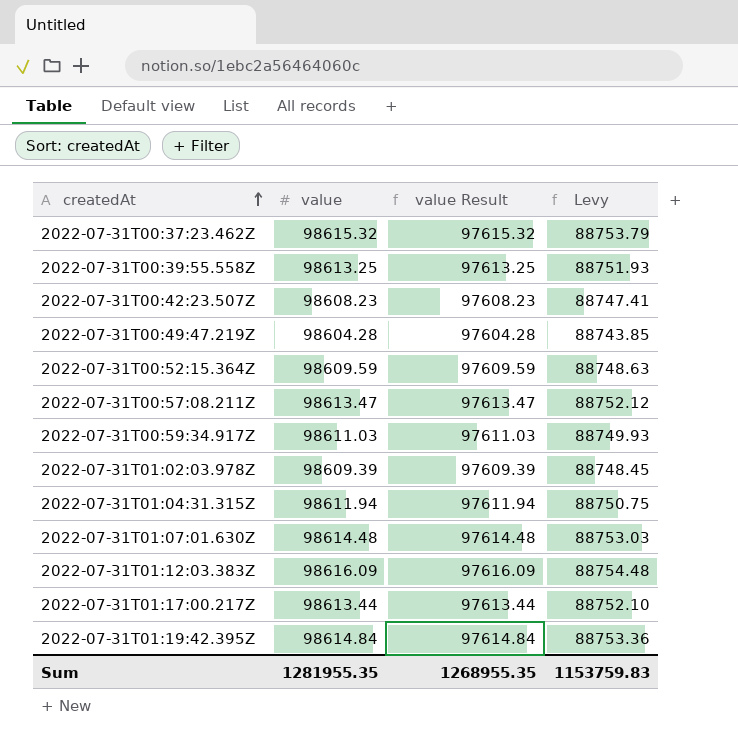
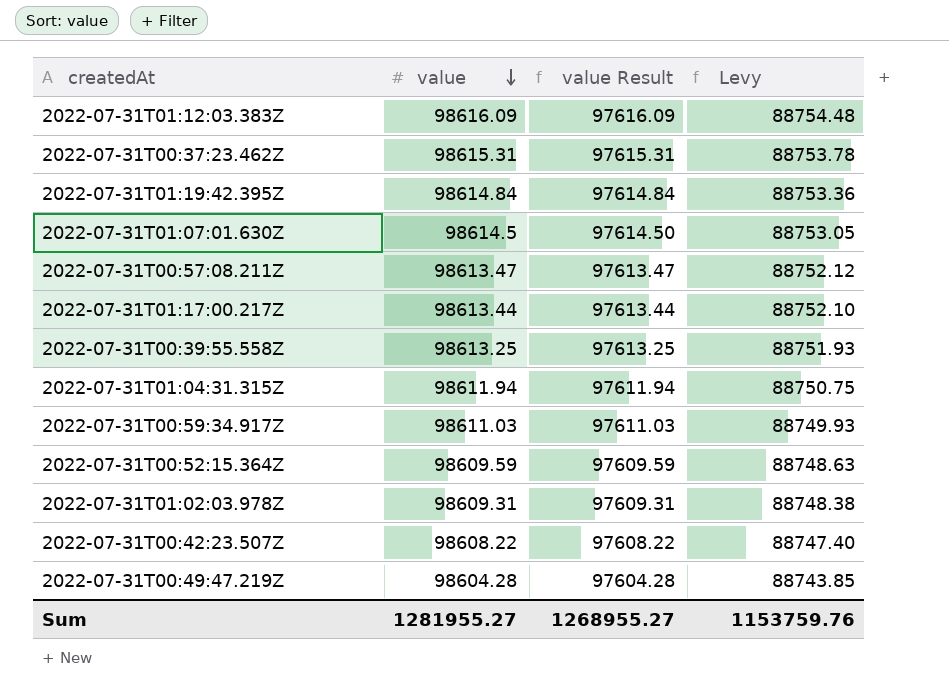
row order: createdAt ascending -> value descending
2022-07-31T00:37:23.462Z | value: 98615.32 -> 98615.31
2022-07-31T00:37:23.462Z | value Result: 97615.32 -> 97615.31
2022-07-31T00:37:23.462Z | Levy: 88753.79 -> 88753.78
2022-07-31T01:07:01.630Z | value: 98614.48 -> 98614.5
2022-07-31T01:07:01.630Z | value Result: 97614.48 -> 97614.50
2022-07-31T01:07:01.630Z | Levy: 88753.03 -> 88753.05
2022-07-31T01:02:03.978Z | value: 98609.39 -> 98609.31
2022-07-31T01:02:03.978Z | value Result: 97609.39 -> 97609.31
2022-07-31T01:02:03.978Z | Levy: 88748.45 -> 88748.38
2022-07-31T00:42:23.507Z | value: 98608.23 -> 98608.22
2022-07-31T00:42:23.507Z | value Result: 97608.23 -> 97608.22
2022-07-31T00:42:23.507Z | Levy: 88747.41 -> 88747.40
Sum | value: 1281955.35 -> 1281955.27
Sum | value Result: 1268955.35 -> 1268955.27
Sum | Levy: 1153759.83 -> 1153759.76

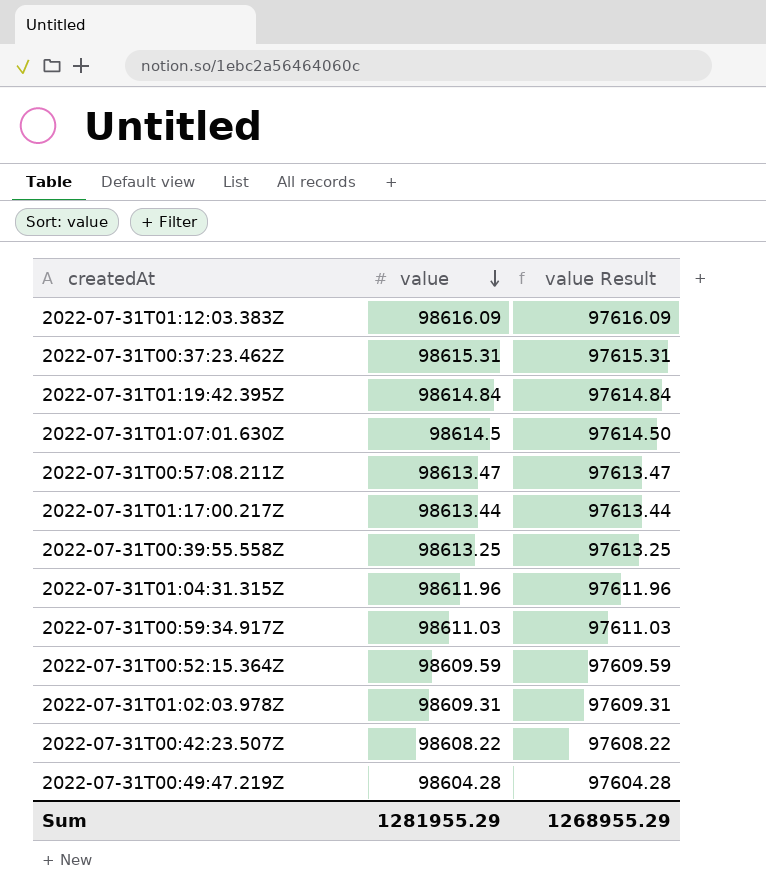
column Levy | formula: [value] * 0.9 -> none
2022-07-31T01:04:31.315Z | value: 98611.94 -> 98611.96
2022-07-31T01:04:31.315Z | value Result: 97611.94 -> 97611.96
Sum | value: 1281955.27 -> 1281955.29
Sum | value Result: 1268955.27 -> 1268955.29

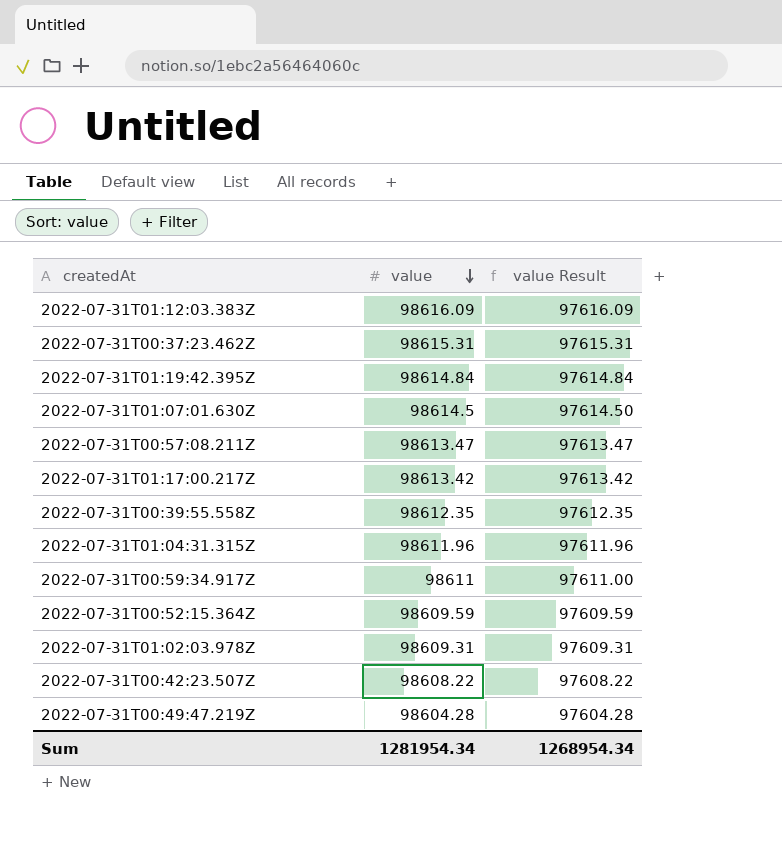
2022-07-31T01:17:00.217Z | value: 98613.44 -> 98613.42
2022-07-31T01:17:00.217Z | value Result: 97613.44 -> 97613.42
2022-07-31T00:39:55.558Z | value: 98613.25 -> 98612.35
2022-07-31T00:39:55.558Z | value Result: 97613.25 -> 97612.35
2022-07-31T00:59:34.917Z | value: 98611.03 -> 98611
2022-07-31T00:59:34.917Z | value Result: 97611.03 -> 97611.00
Sum | value: 1281955.29 -> 1281954.34
Sum | value Result: 1268955.29 -> 1268954.34

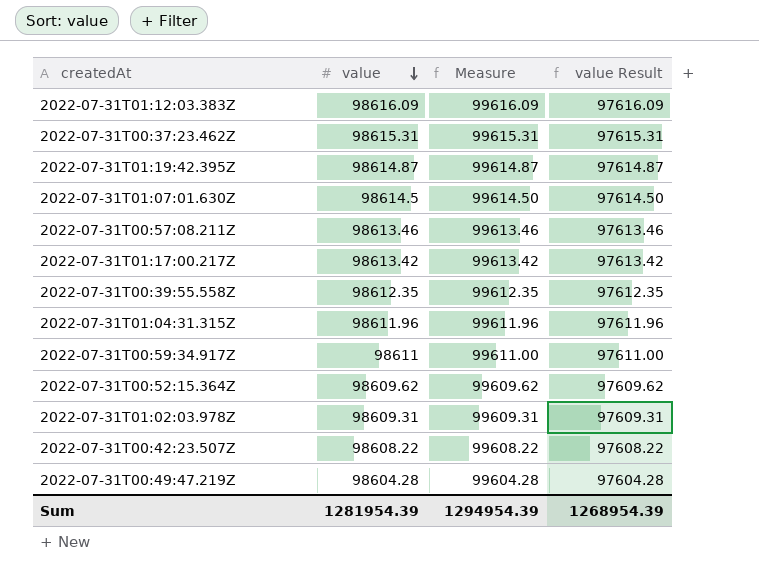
column Measure | formula: none -> [value] + 1000
2022-07-31T01:19:42.395Z | value: 98614.84 -> 98614.87
2022-07-31T01:19:42.395Z | value Result: 97614.84 -> 97614.87
2022-07-31T00:57:08.211Z | value: 98613.47 -> 98613.46
2022-07-31T00:57:08.211Z | value Result: 97613.47 -> 97613.46
2022-07-31T00:52:15.364Z | value: 98609.59 -> 98609.62
2022-07-31T00:52:15.364Z | value Result: 97609.59 -> 97609.62
Sum | value: 1281954.34 -> 1281954.39
Sum | value Result: 1268954.34 -> 1268954.39

